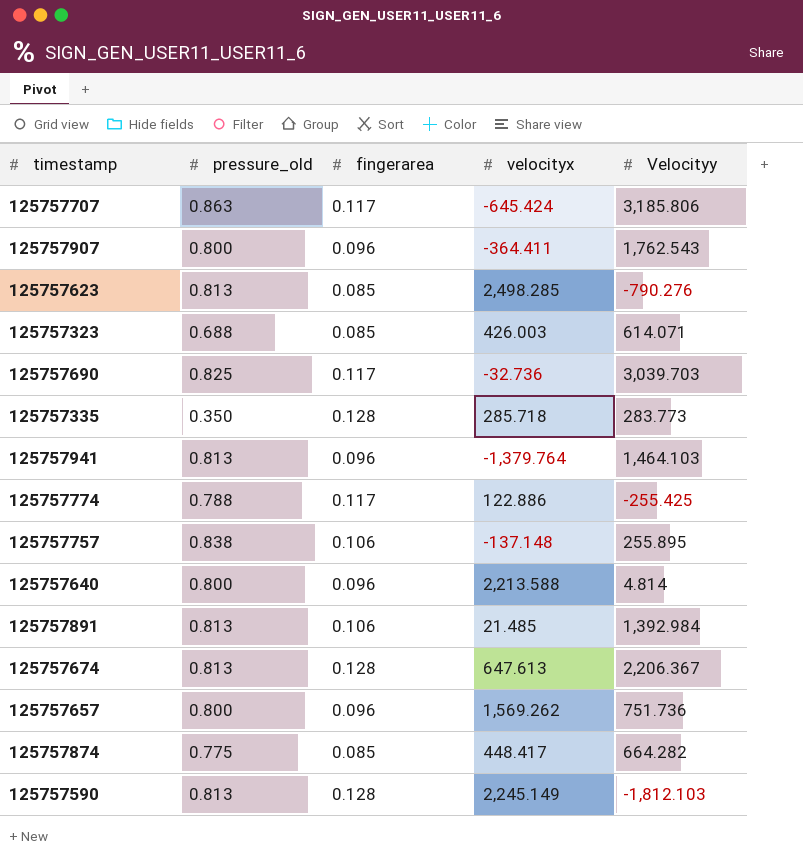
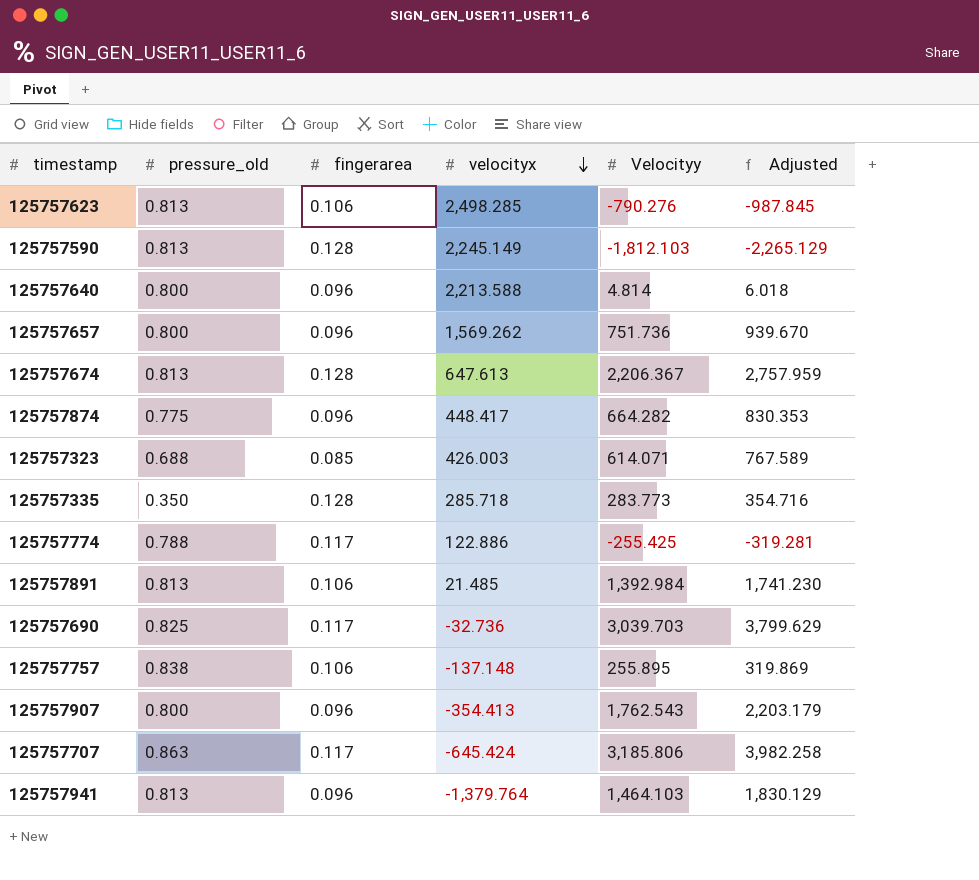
row order: none -> velocityx descending
column Adjusted | formula: none -> [Velocityy] * 1.25
125757623 | fingerarea: 0.085 -> 0.106
125757874 | fingerarea: 0.085 -> 0.096
125757907 | velocityx: -364.411 -> -354.413

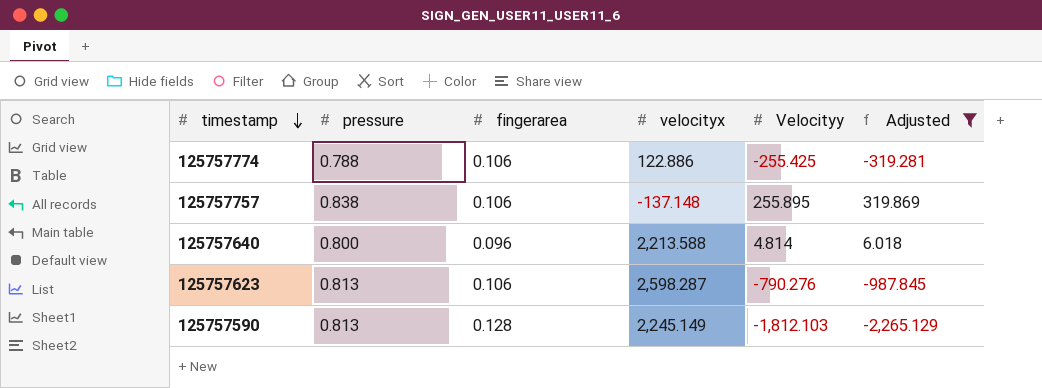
filter: none -> Adjusted <= 319.869
row order: velocityx descending -> timestamp descending
column name: pressure_old -> pressure
125757774 | fingerarea: 0.117 -> 0.106
125757623 | velocityx: 2,498.285 -> 2,598.287

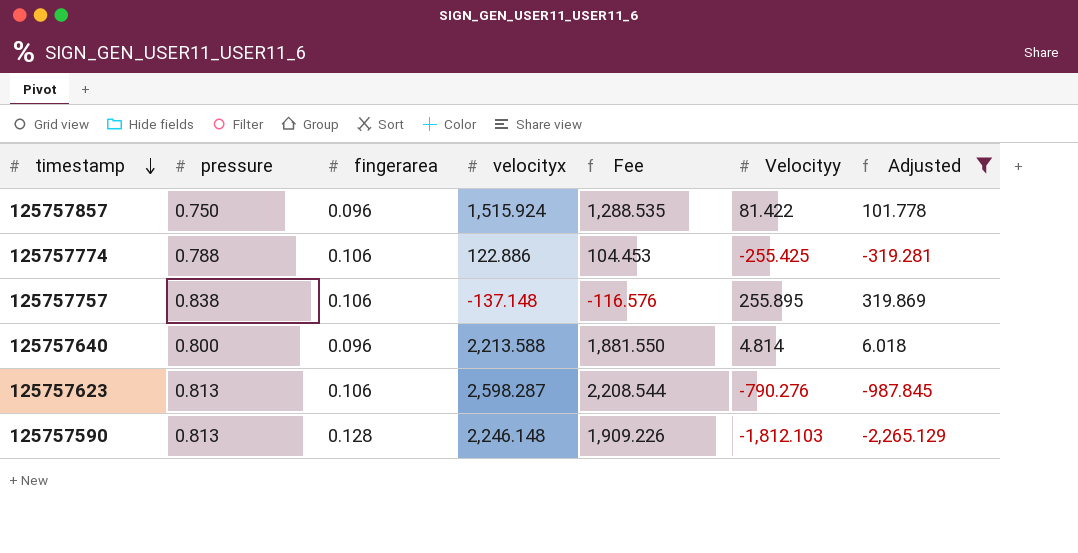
column Fee | formula: none -> [velocityx] * 0.85
row 125757857: none -> 0.750 | 0.096 | 1,515.924 | 1,288.535 | 81.422 | 101.778
125757590 | velocityx: 2,245.149 -> 2,246.148

